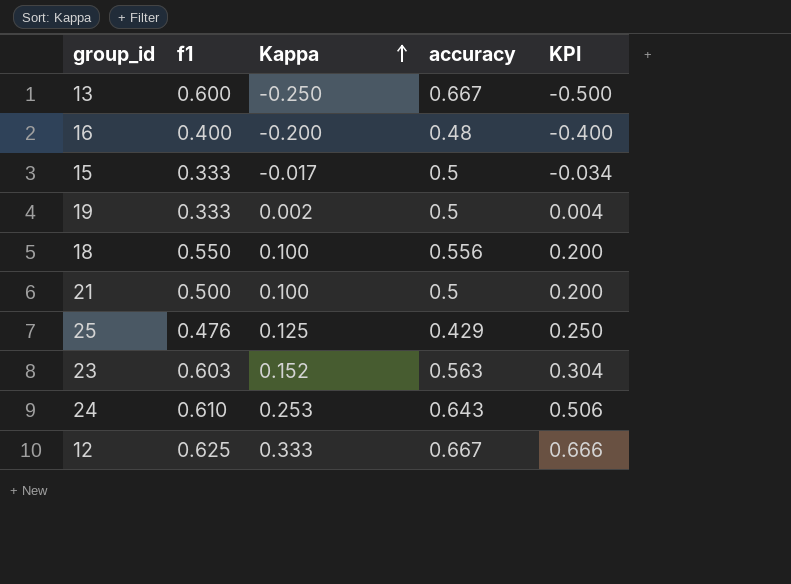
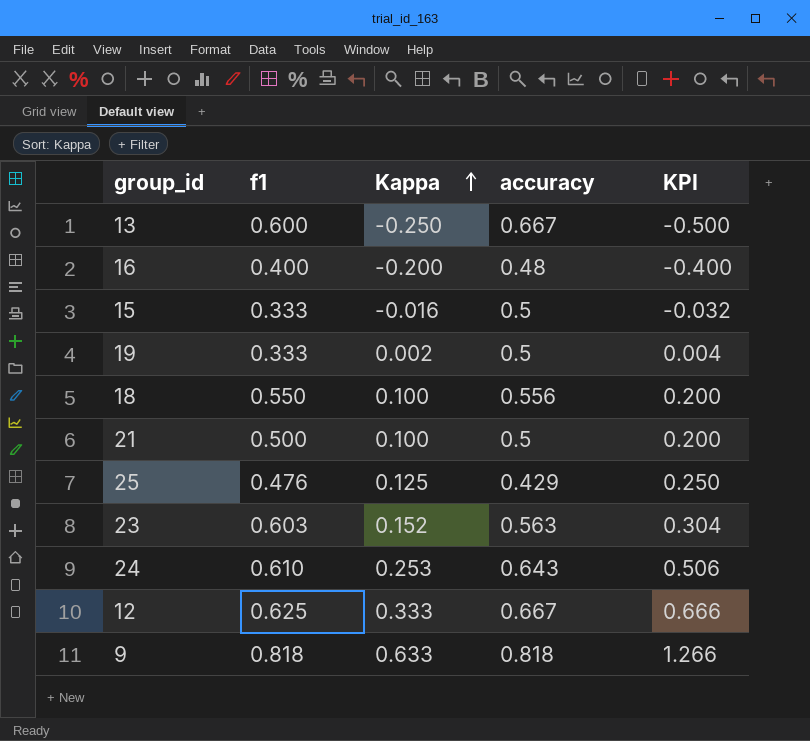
15 | Kappa: -0.017 -> -0.016
15 | KPI: -0.034 -> -0.032
row 9: none -> 0.818 | 0.633 | 0.818 | 1.266

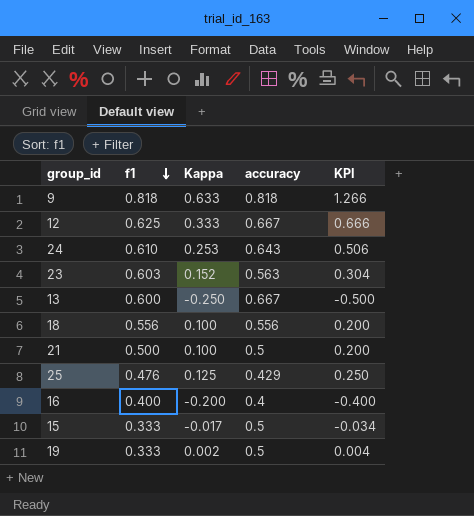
row order: Kappa ascending -> f1 descending
18 | f1: 0.550 -> 0.556
16 | accuracy: 0.48 -> 0.4
15 | Kappa: -0.016 -> -0.017
15 | KPI: -0.032 -> -0.034

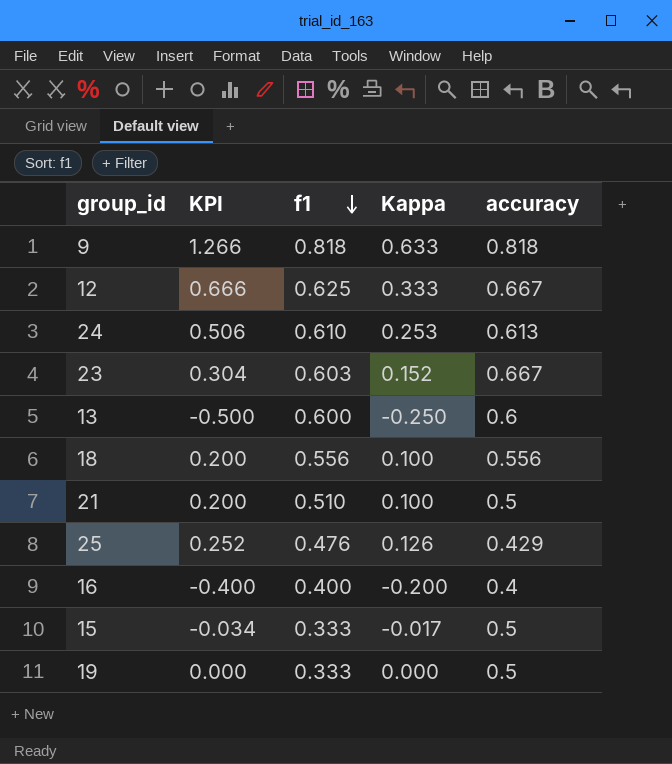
column KPI | position: 5 -> 2
24 | accuracy: 0.643 -> 0.613
23 | accuracy: 0.563 -> 0.667
13 | accuracy: 0.667 -> 0.6
21 | f1: 0.500 -> 0.510
25 | KPI: 0.250 -> 0.252
25 | Kappa: 0.125 -> 0.126
19 | KPI: 0.004 -> 0.000
19 | Kappa: 0.002 -> 0.000

